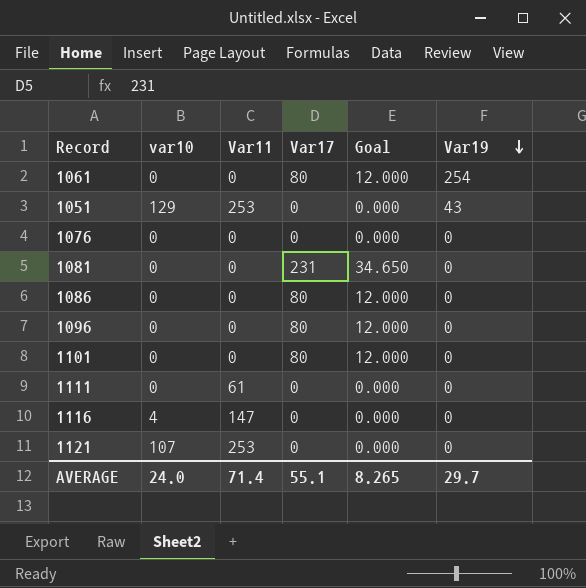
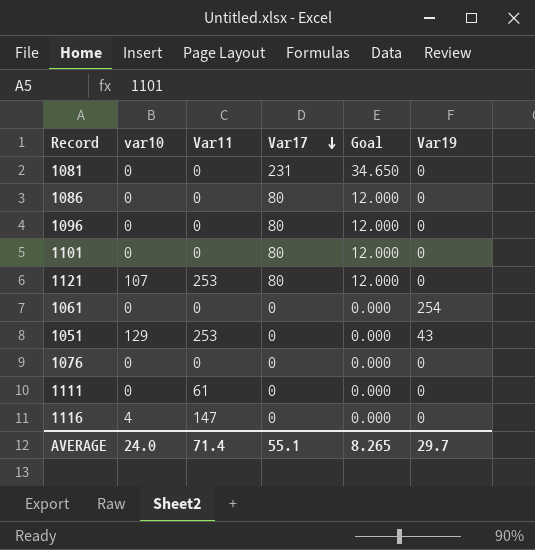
row order: Var19 descending -> Var17 descending
1121 | Var17: 0 -> 80
1121 | Goal: 0.000 -> 12.000
1061 | Var17: 80 -> 0
1061 | Goal: 12.000 -> 0.000

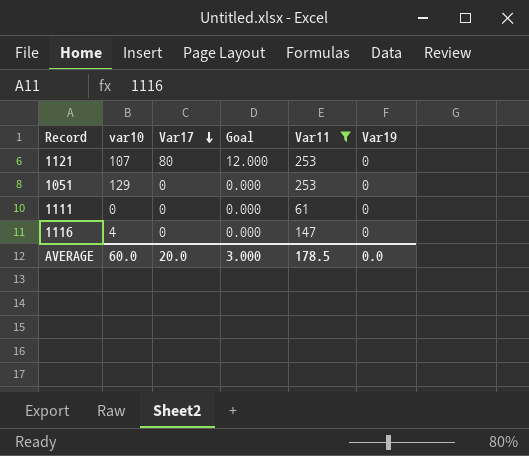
filter: none -> Var11 != 0
column Var11 | position: 3 -> 5
1051 | Var19: 43 -> 0
AVERAGE | var10: 24.0 -> 60.0
AVERAGE | Var17: 55.1 -> 20.0
AVERAGE | Goal: 8.265 -> 3.000
AVERAGE | Var11: 71.4 -> 178.5
AVERAGE | Var19: 29.7 -> 0.0

